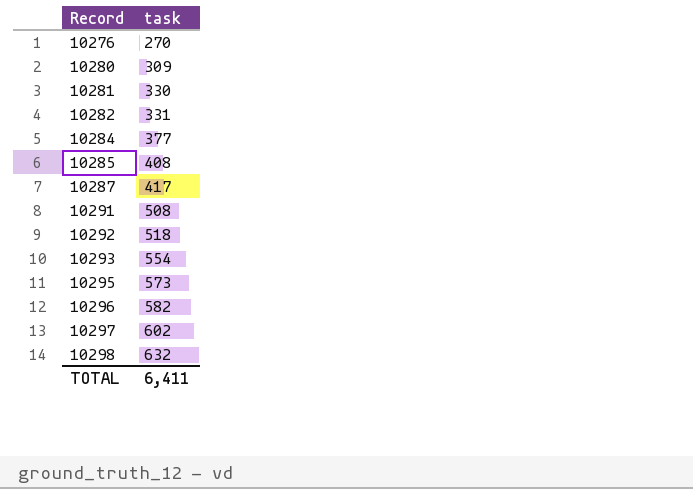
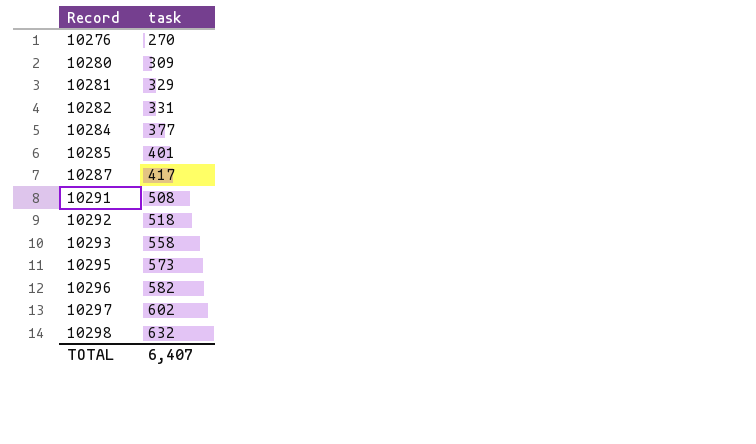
10281 | task: 330 -> 329
10285 | task: 408 -> 401
10293 | task: 554 -> 558
TOTAL | task: 6,411 -> 6,407

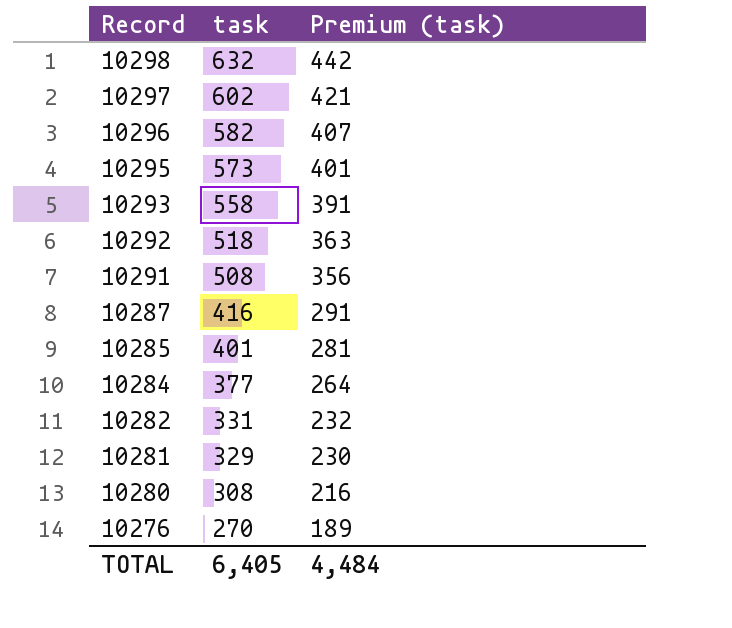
row order: Record ascending -> Record descending
column Premium (task) | formula: none -> [task] * 0.7
10287 | task: 417 -> 416
10280 | task: 309 -> 308
TOTAL | task: 6,407 -> 6,405

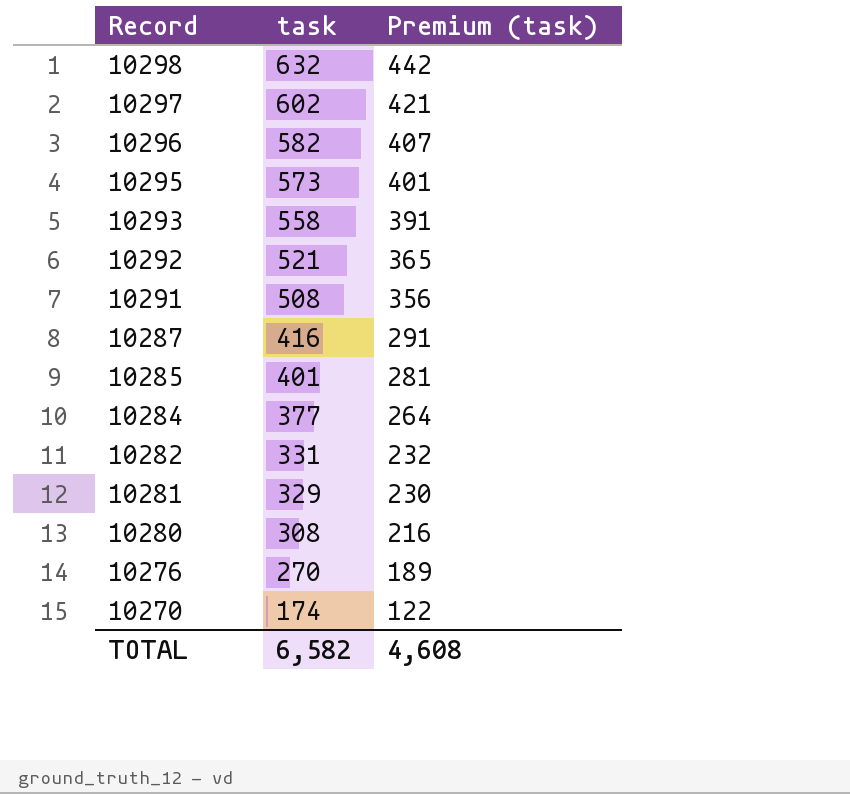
10292 | task: 518 -> 521
10292 | Premium (task): 363 -> 365
row 10270: none -> 174 | 122
TOTAL | task: 6,405 -> 6,582
TOTAL | Premium (task): 4,484 -> 4,608

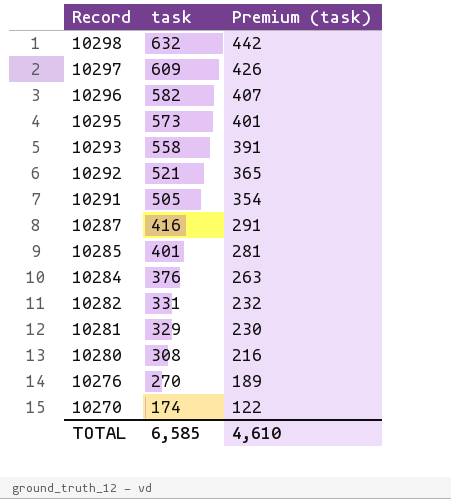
10297 | task: 602 -> 609
10297 | Premium (task): 421 -> 426
10291 | task: 508 -> 505
10291 | Premium (task): 356 -> 354
10284 | task: 377 -> 376
10284 | Premium (task): 264 -> 263
TOTAL | task: 6,582 -> 6,585
TOTAL | Premium (task): 4,608 -> 4,610

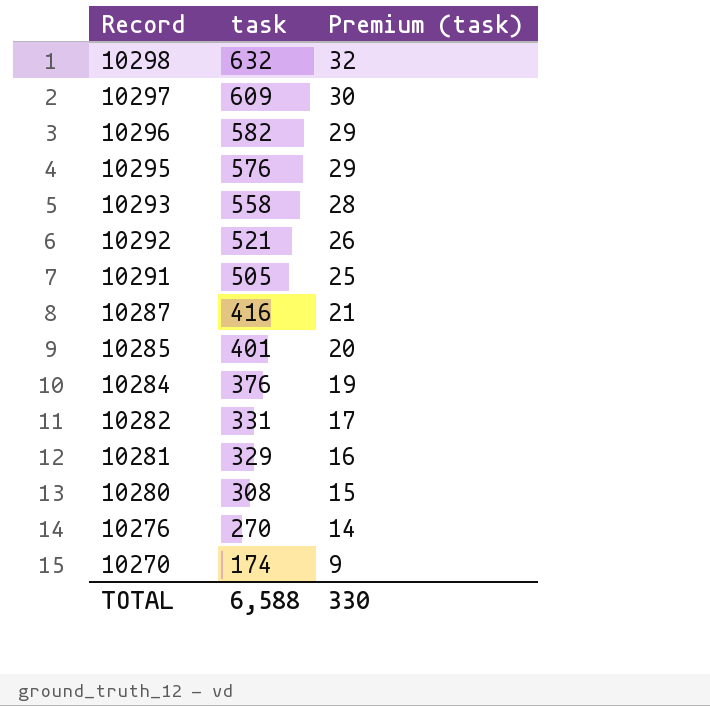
column Premium (task) | formula: [task] * 0.7 -> [task] * 0.05
10295 | task: 573 -> 576
TOTAL | task: 6,585 -> 6,588
TOTAL | Premium (task): 4,610 -> 330

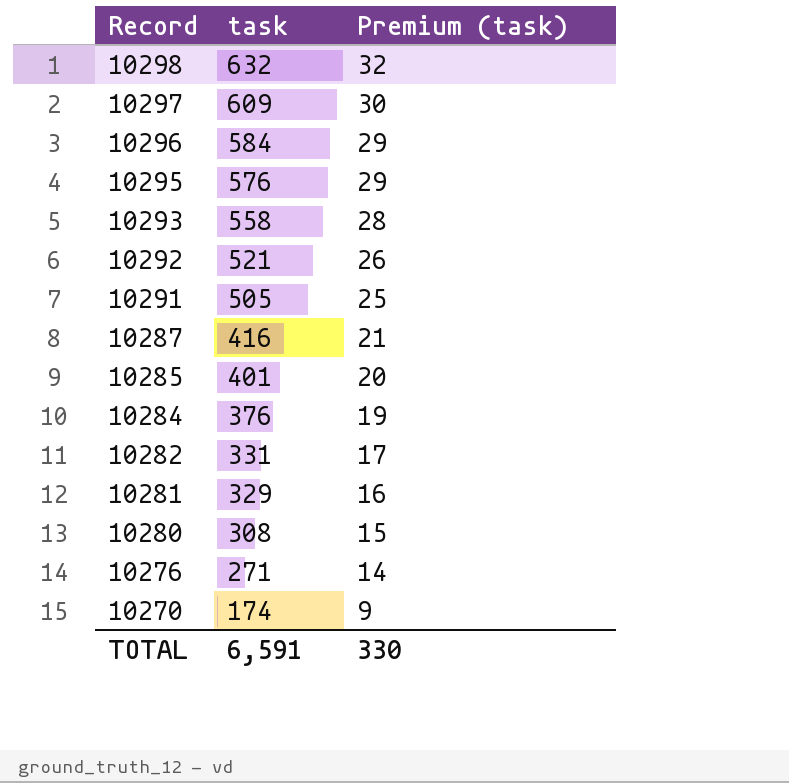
10296 | task: 582 -> 584
10276 | task: 270 -> 271
TOTAL | task: 6,588 -> 6,591

